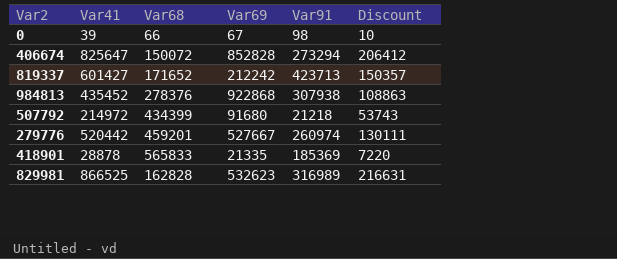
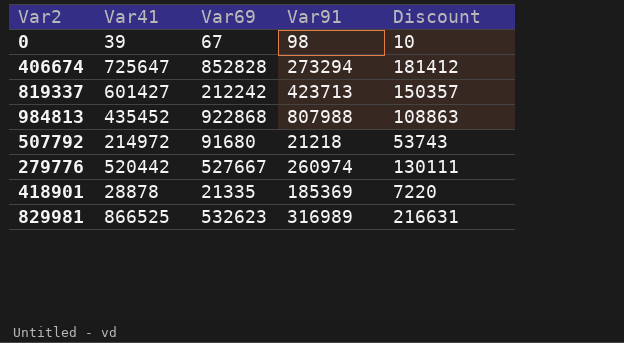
column Var68 | position: 3 -> none
406674 | Var41: 825647 -> 725647
406674 | Discount: 206412 -> 181412
984813 | Var91: 307938 -> 807988

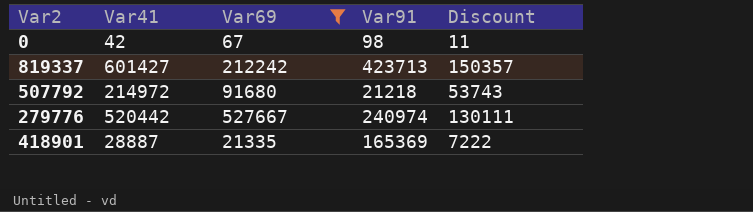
filter: none -> Var69 <= 527667
0 | Var41: 39 -> 42
0 | Discount: 10 -> 11
279776 | Var91: 260974 -> 240974
418901 | Var41: 28878 -> 28887
418901 | Var91: 185369 -> 165369
418901 | Discount: 7220 -> 7222

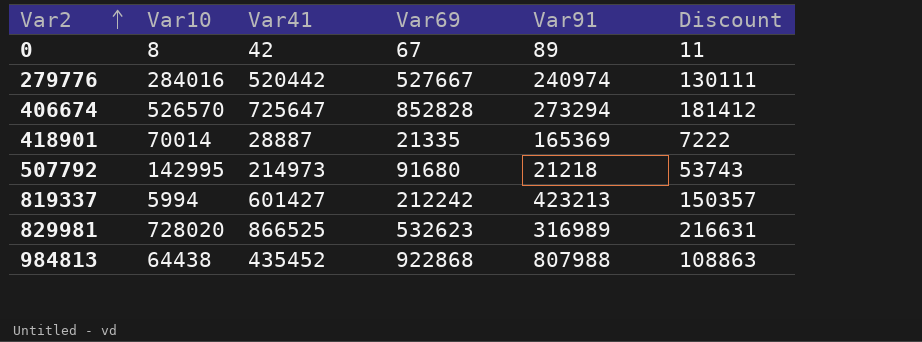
filter: Var69 <= 527667 -> none
row order: none -> Var2 ascending
column Var10 | position: none -> 2
0 | Var91: 98 -> 89
507792 | Var41: 214972 -> 214973
819337 | Var91: 423713 -> 423213

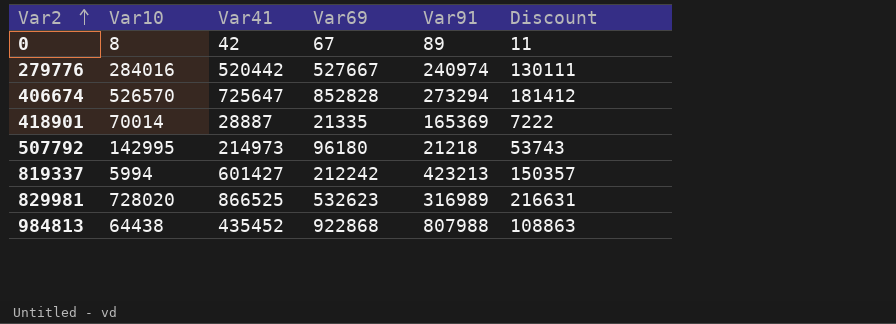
507792 | Var69: 91680 -> 96180

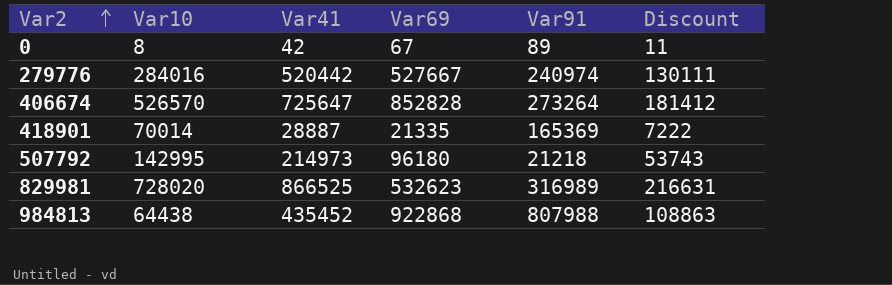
row 819337: 5994 | 601427 | 212242 | 423213 | 150357 -> none
406674 | Var91: 273294 -> 273264

